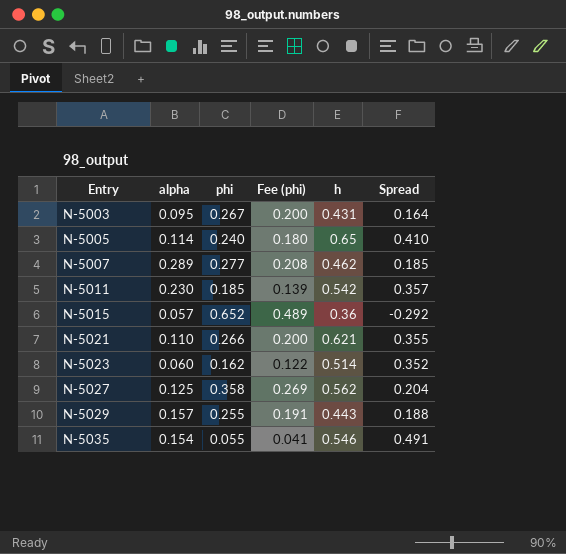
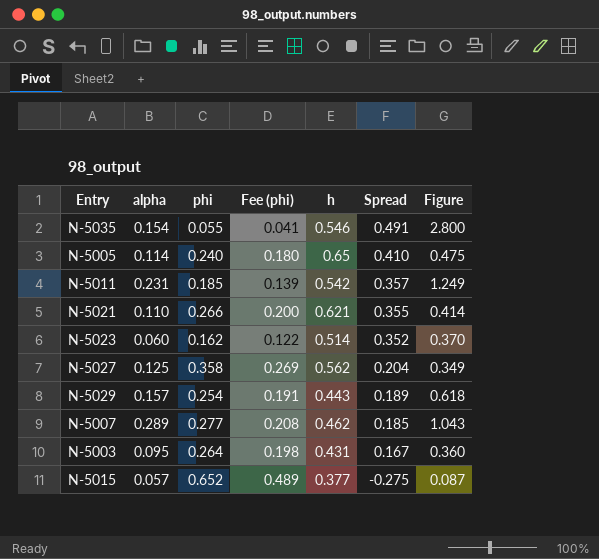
row order: Entry ascending -> Spread descending
column Figure | formula: none -> [alpha] / [phi]
N-5011 | alpha: 0.230 -> 0.231
N-5029 | phi: 0.255 -> 0.254
N-5029 | Spread: 0.188 -> 0.189
N-5003 | phi: 0.267 -> 0.264
N-5003 | Fee (phi): 0.200 -> 0.198
N-5003 | Spread: 0.164 -> 0.167
N-5015 | h: 0.36 -> 0.377
N-5015 | Spread: -0.292 -> -0.275

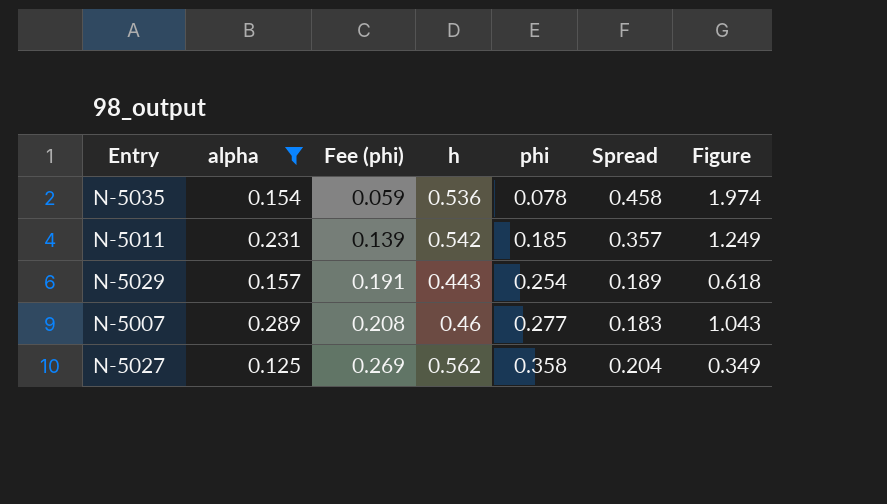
filter: none -> alpha >= 0.125
row order: Spread descending -> Fee (phi) ascending
column phi | position: 3 -> 5
N-5035 | Fee (phi): 0.041 -> 0.059
N-5035 | h: 0.546 -> 0.536
N-5035 | phi: 0.055 -> 0.078
N-5035 | Spread: 0.491 -> 0.458
N-5035 | Figure: 2.800 -> 1.974
N-5007 | h: 0.462 -> 0.46
N-5007 | Spread: 0.185 -> 0.183

